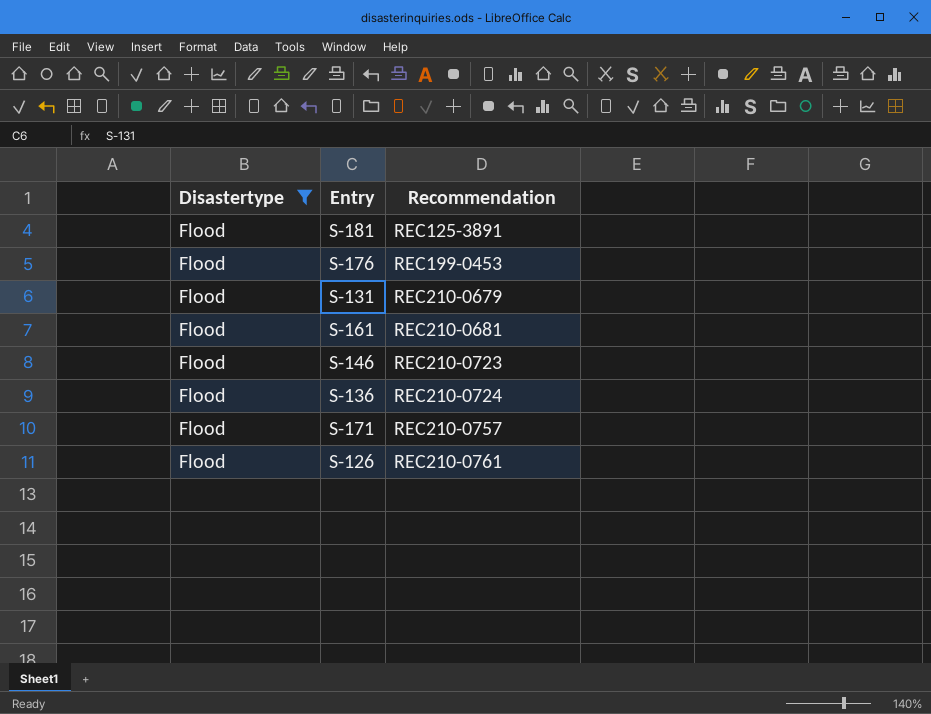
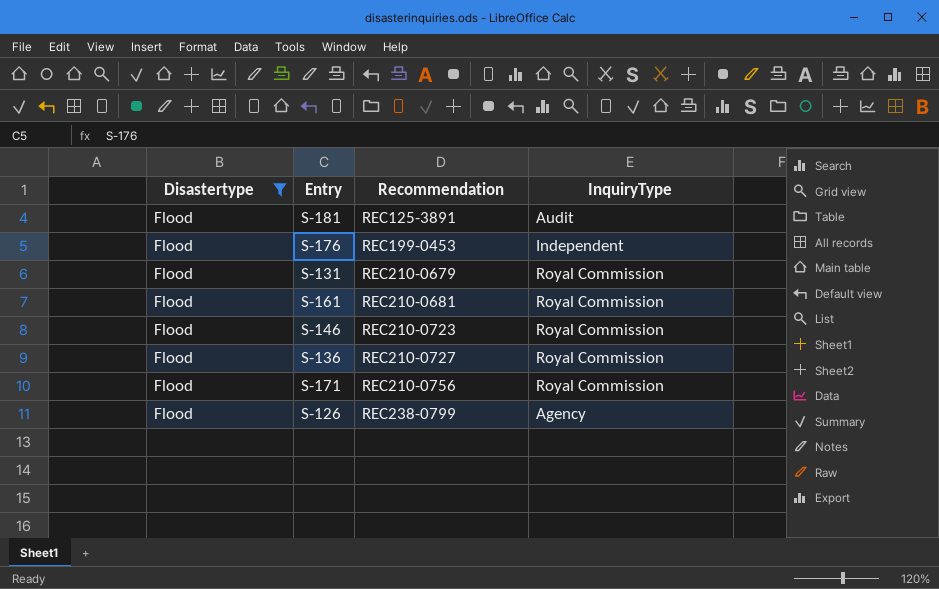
column InquiryType | position: none -> 4
S-136 | Recommendation: REC210-0724 -> REC210-0727
S-171 | Recommendation: REC210-0757 -> REC210-0756
S-126 | Recommendation: REC210-0761 -> REC238-0799

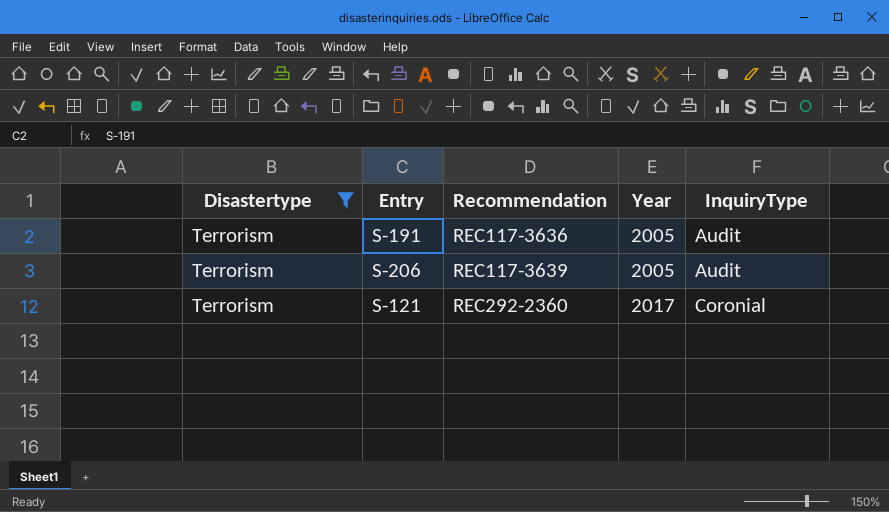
filter: Disastertype = Flood -> Disastertype = Terrorism
column Year | position: none -> 4

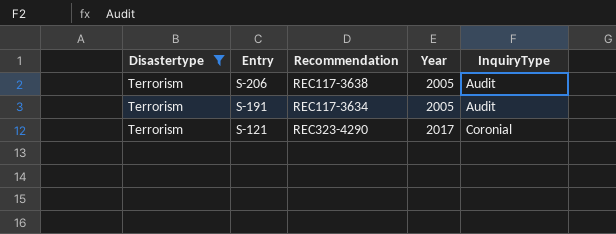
row order: Recommendation ascending -> Entry descending
S-206 | Recommendation: REC117-3639 -> REC117-3638
S-191 | Recommendation: REC117-3636 -> REC117-3634
S-121 | Recommendation: REC292-2360 -> REC323-4290

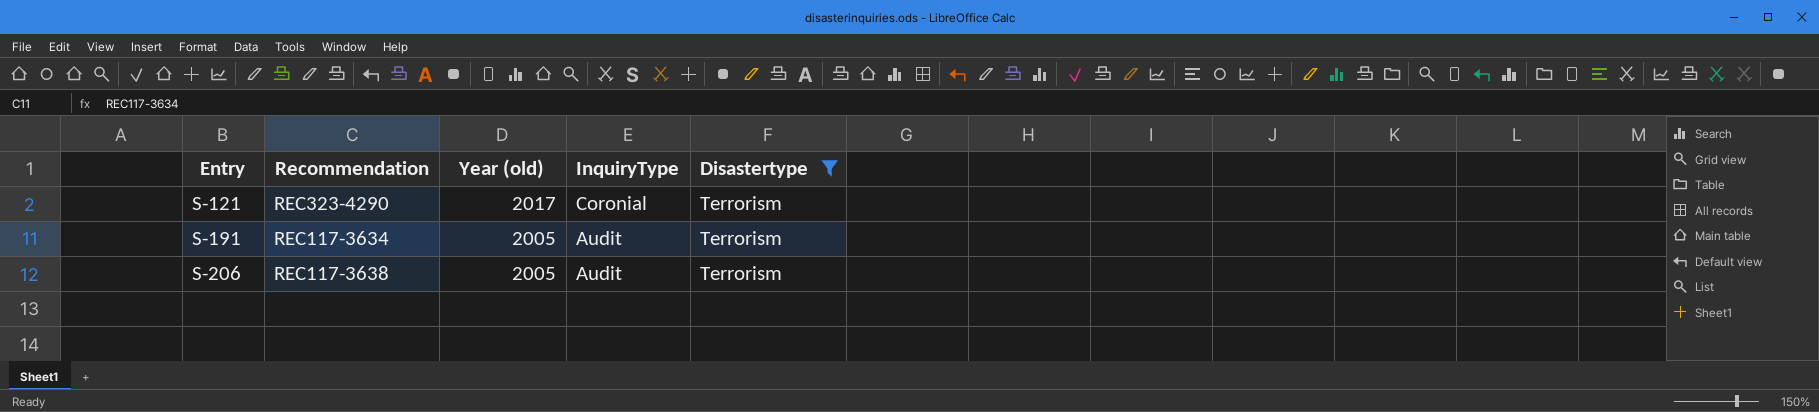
row order: Entry descending -> Entry ascending
column name: Year -> Year (old)
column Disastertype | position: 1 -> 5

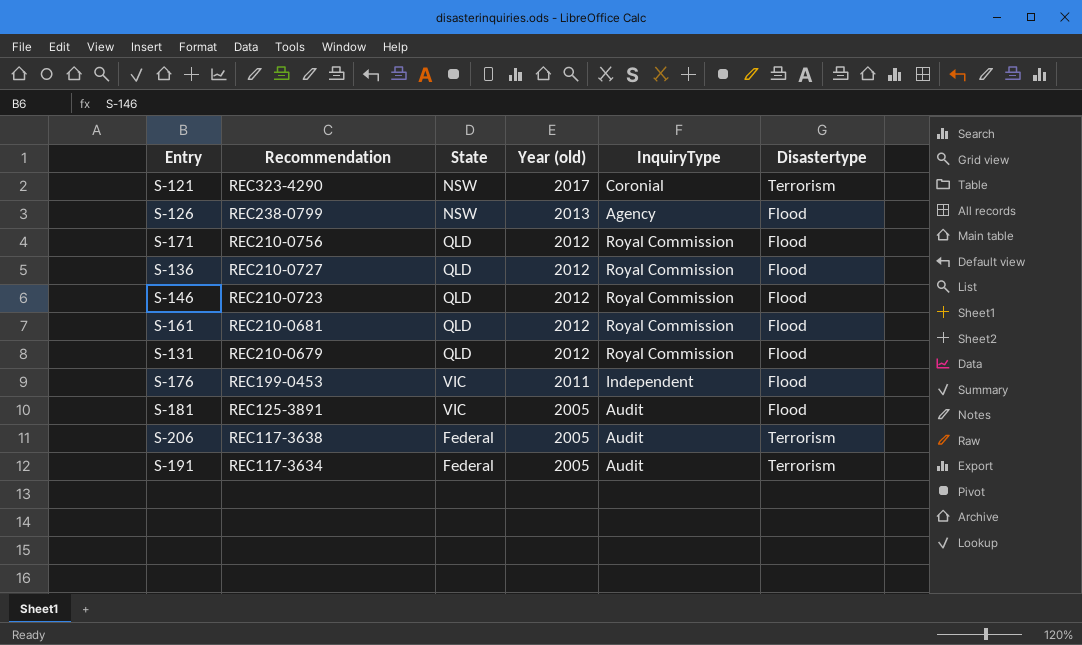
filter: Disastertype = Terrorism -> none
row order: Entry ascending -> Recommendation descending
column State | position: none -> 3

